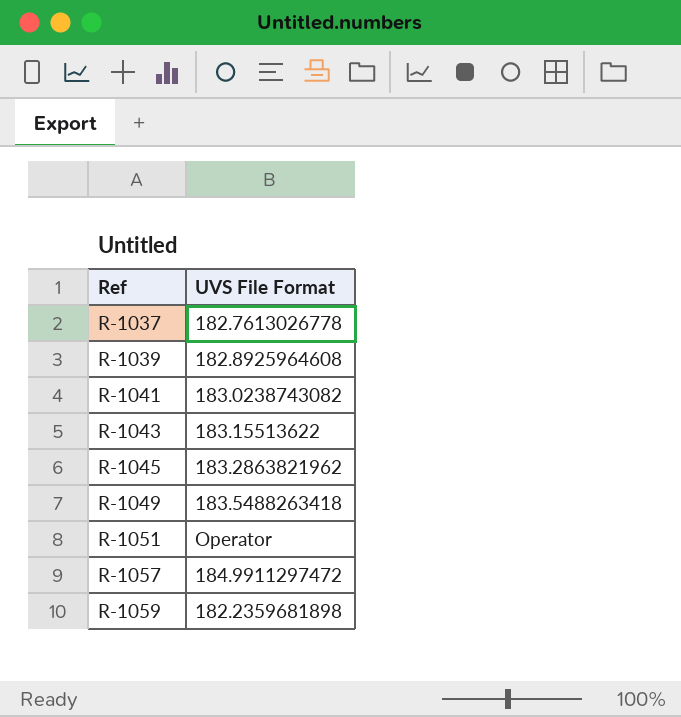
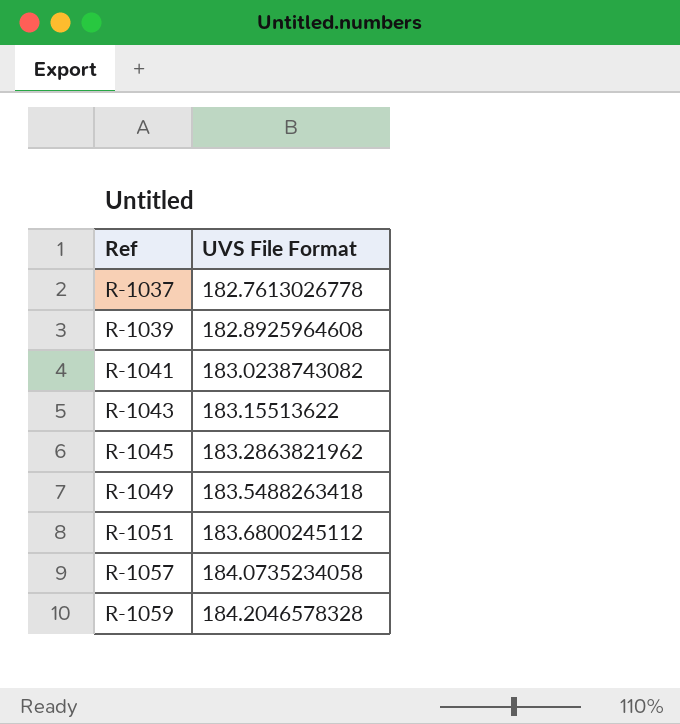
R-1051 | UVS File Format: Operator -> 183.6800245112
R-1057 | UVS File Format: 184.9911297472 -> 184.0735234058
R-1059 | UVS File Format: 182.2359681898 -> 184.2046578328

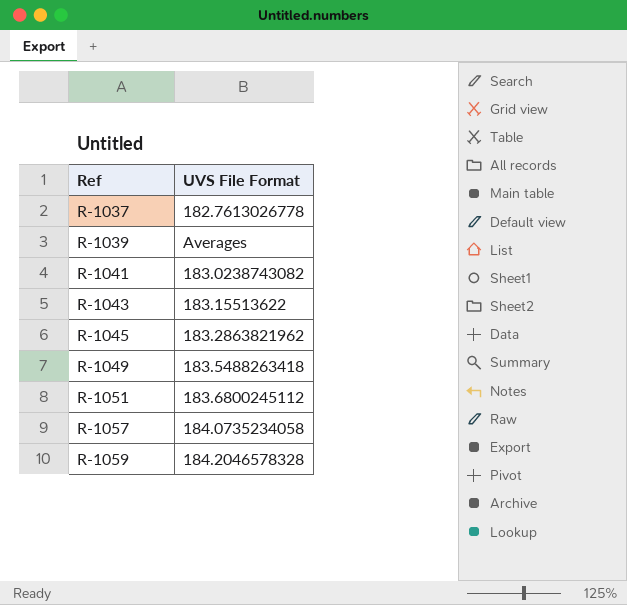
R-1039 | UVS File Format: 182.8925964608 -> Averages

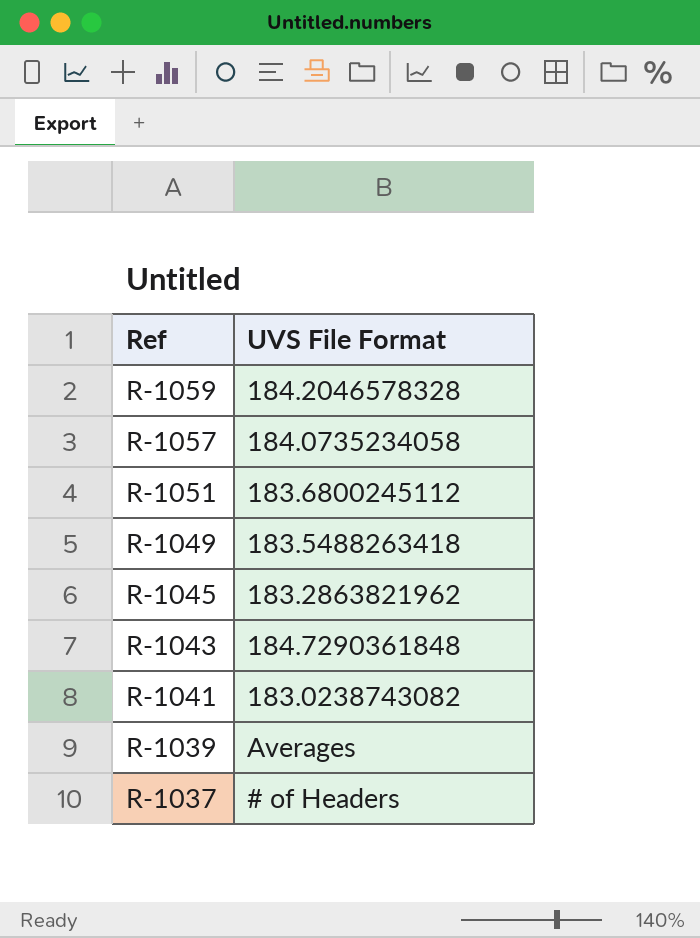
row order: Ref ascending -> Ref descending
R-1043 | UVS File Format: 183.15513622 -> 184.7290361848
R-1037 | UVS File Format: 182.7613026778 -> # of Headers

